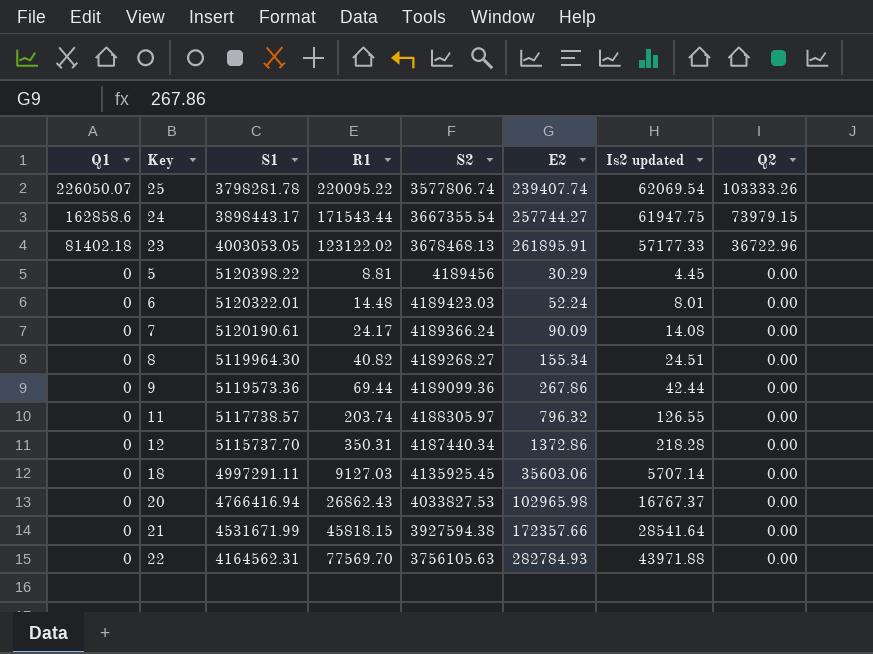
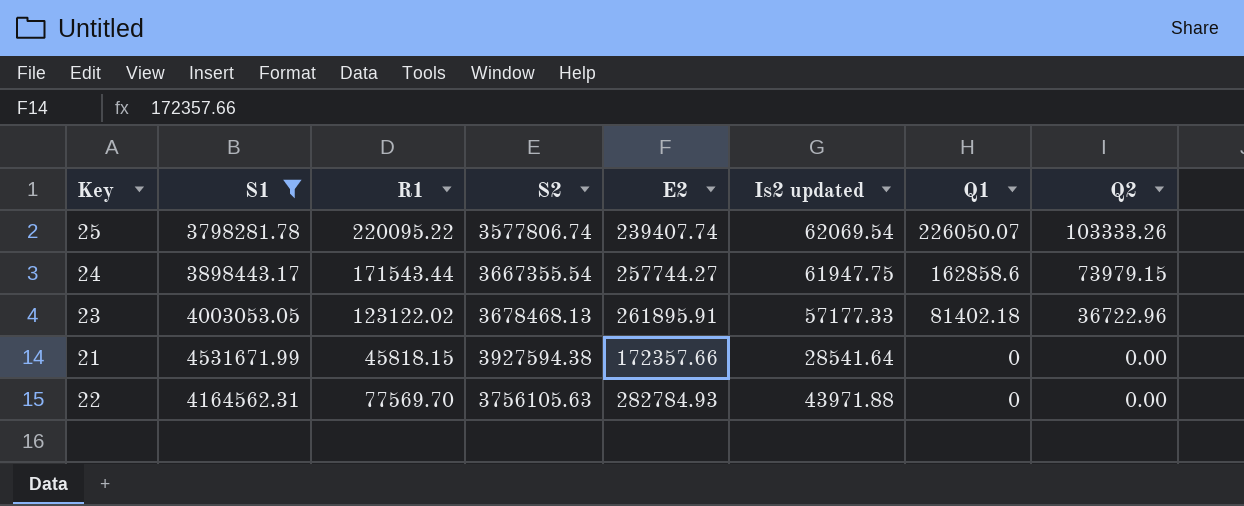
filter: none -> S1 <= 4531671.99
column Q1 | position: 1 -> 7

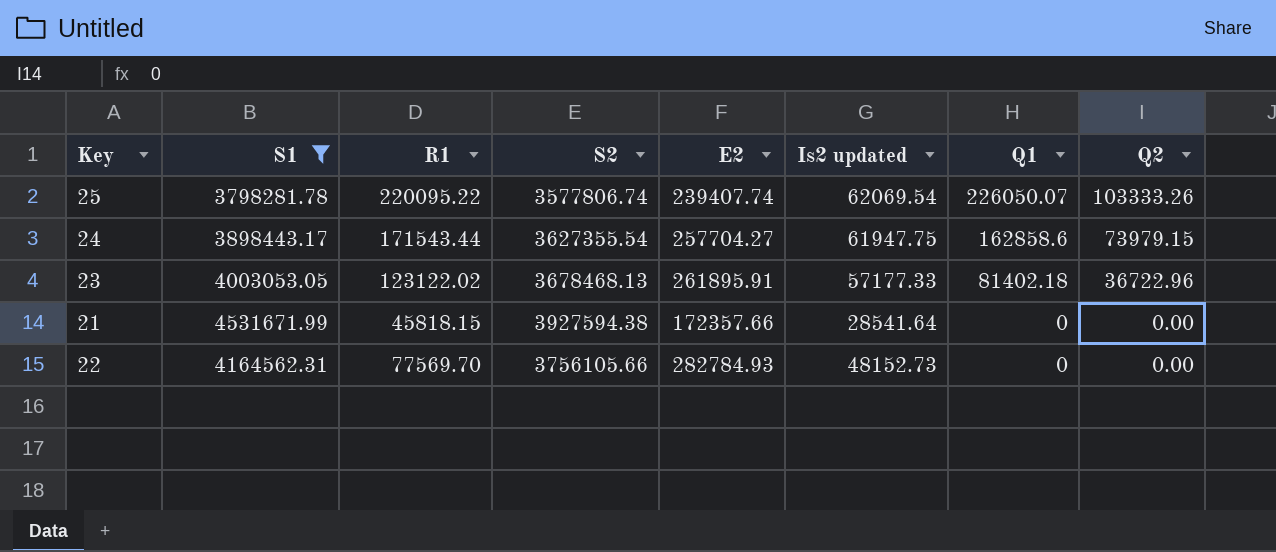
24 | S2: 3667355.54 -> 3627355.54
24 | E2: 257744.27 -> 257704.27
22 | S2: 3756105.63 -> 3756105.66
22 | Is2 updated: 43971.88 -> 48152.73

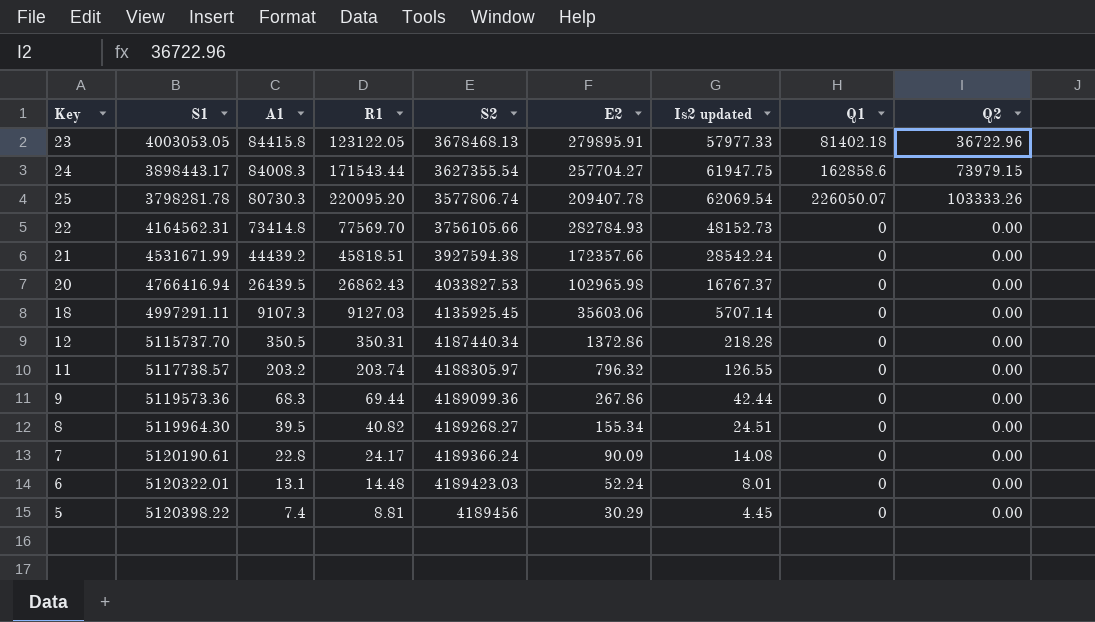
filter: S1 <= 4531671.99 -> none
row order: Q1 descending -> A1 descending
column A1 | position: none -> 3
23 | R1: 123122.02 -> 123122.05
23 | E2: 261895.91 -> 279895.91
23 | Is2 updated: 57177.33 -> 57977.33
25 | R1: 220095.22 -> 220095.20
25 | E2: 239407.74 -> 209407.78
21 | R1: 45818.15 -> 45818.51
21 | Is2 updated: 28541.64 -> 28542.24

